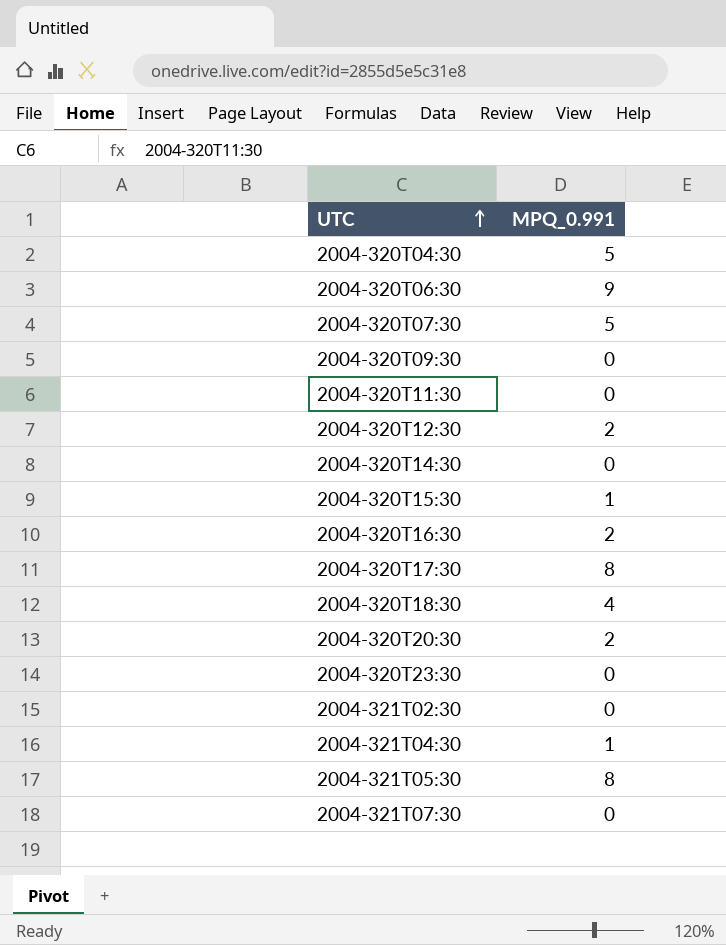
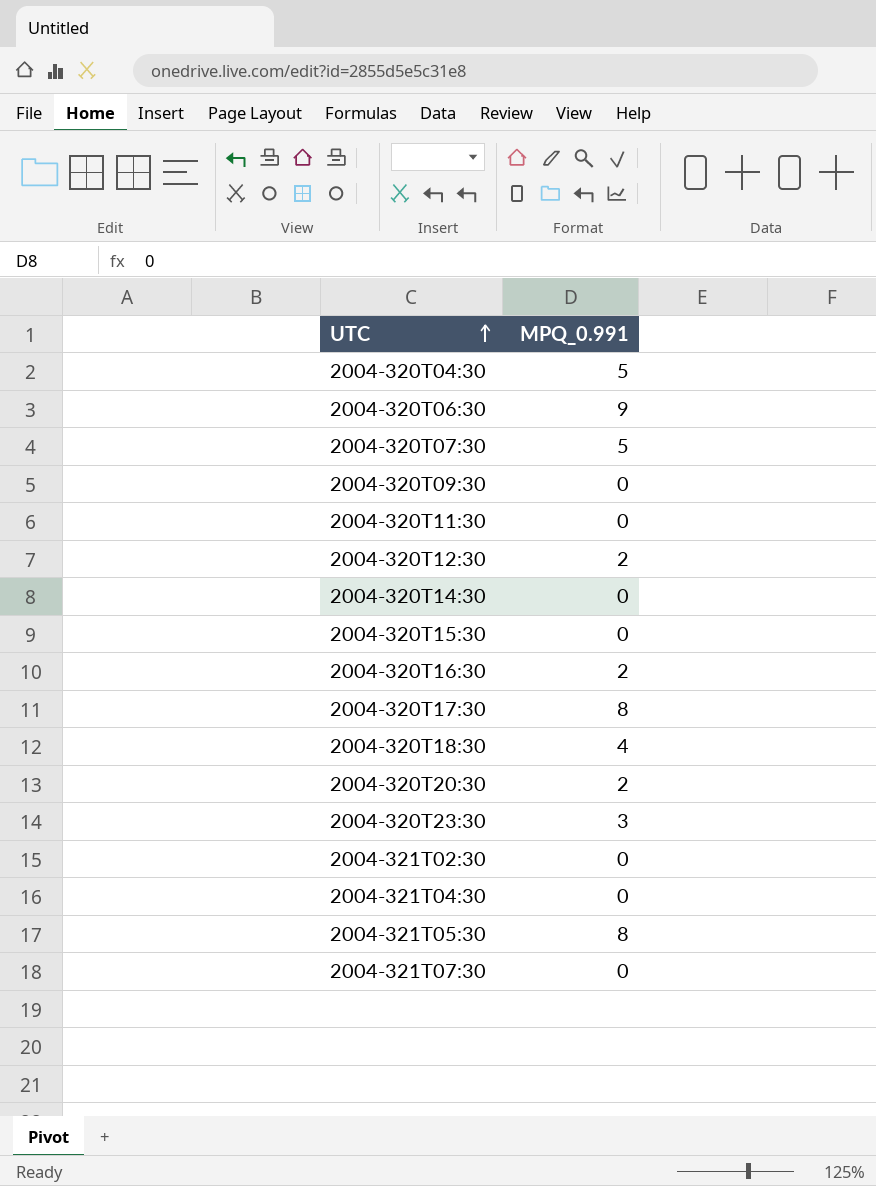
2004-320T15:30 | MPQ_0.991: 1 -> 0
2004-320T23:30 | MPQ_0.991: 0 -> 3
2004-321T04:30 | MPQ_0.991: 1 -> 0

